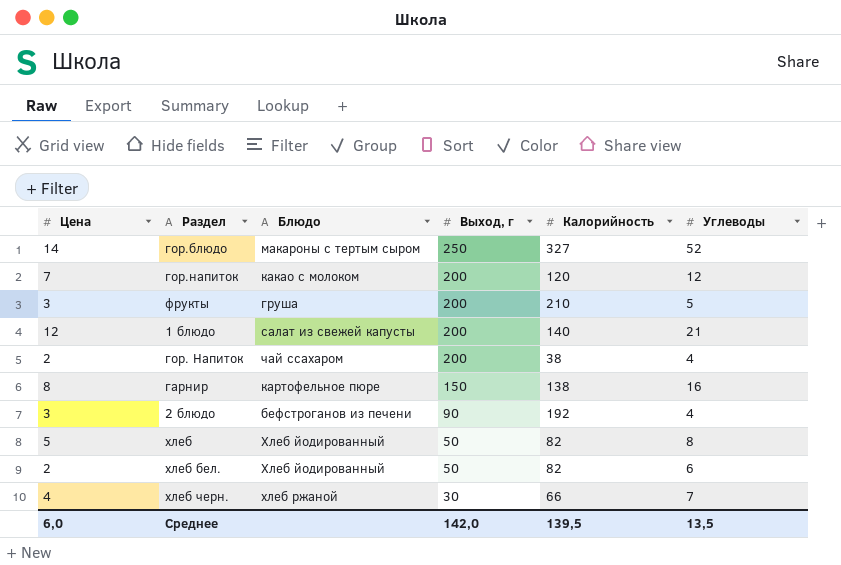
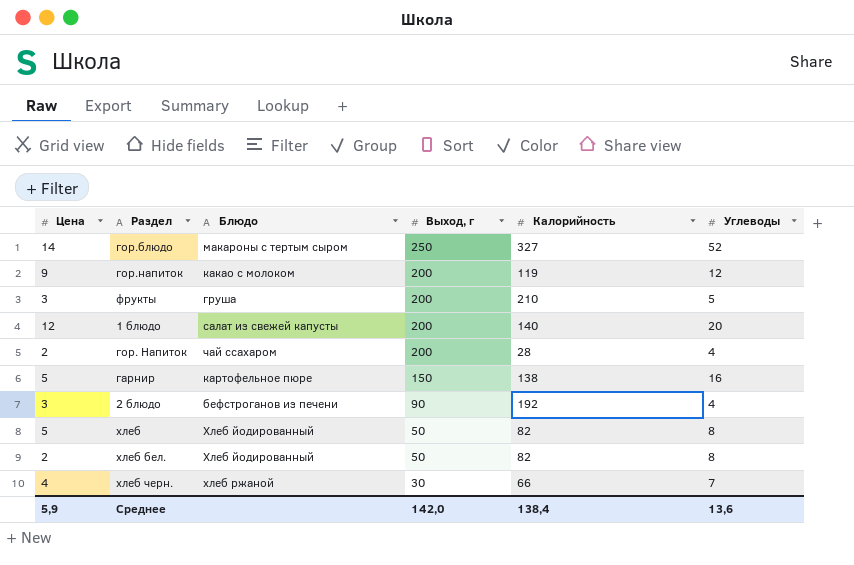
гор.напиток | Цена: 7 -> 9
гор.напиток | Калорийность: 120 -> 119
1 блюдо | Углеводы: 21 -> 20
гор. Напиток | Калорийность: 38 -> 28
гарнир | Цена: 8 -> 5
хлеб бел. | Углеводы: 6 -> 8
Среднее | Цена: 6,0 -> 5,9
Среднее | Калорийность: 139,5 -> 138,4
Среднее | Углеводы: 13,5 -> 13,6

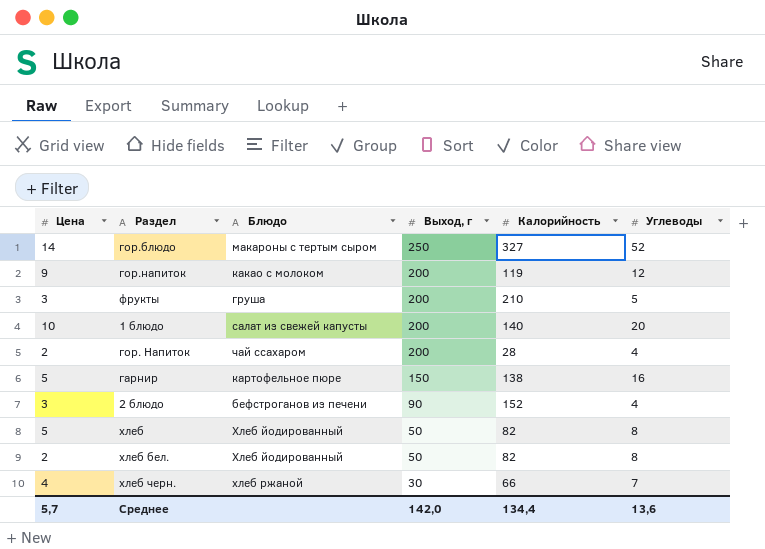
1 блюдо | Цена: 12 -> 10
2 блюдо | Калорийность: 192 -> 152
Среднее | Цена: 5,9 -> 5,7
Среднее | Калорийность: 138,4 -> 134,4

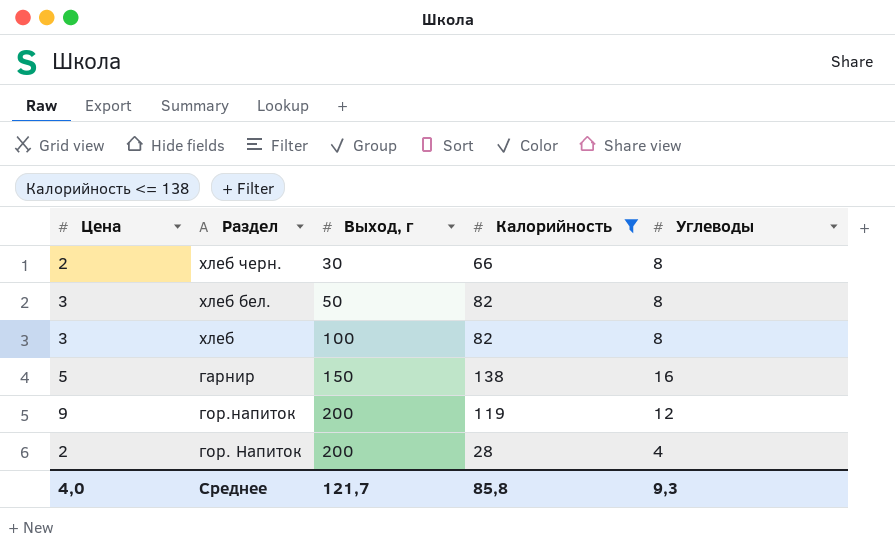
filter: none -> Калорийность <= 138
row order: Выход, г descending -> Выход, г ascending
column Блюдо | position: 3 -> none
хлеб черн. | Цена: 4 -> 2
хлеб черн. | Углеводы: 7 -> 8
хлеб бел. | Цена: 2 -> 3
хлеб | Цена: 5 -> 3
хлеб | Выход, г: 50 -> 100
Среднее | Цена: 5,7 -> 4,0
Среднее | Выход, г: 142,0 -> 121,7
Среднее | Калорийность: 134,4 -> 85,8
Среднее | Углеводы: 13,6 -> 9,3

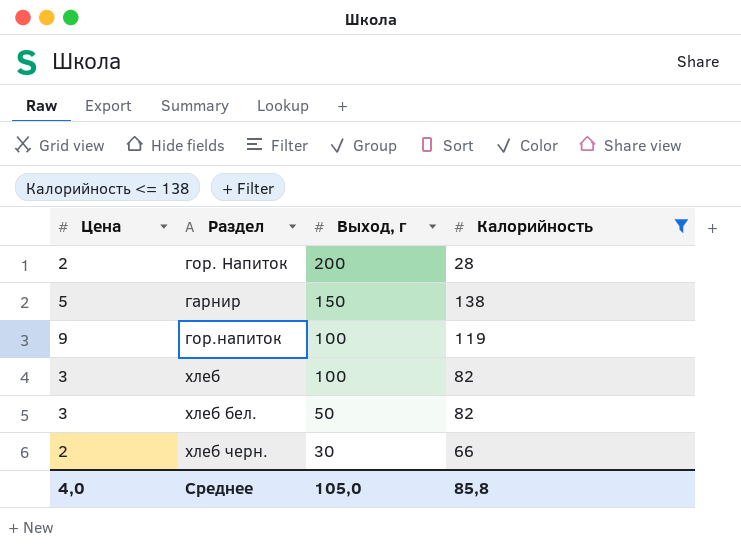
row order: Выход, г ascending -> Выход, г descending
column Углеводы | position: 5 -> none
гор.напиток | Выход, г: 200 -> 100
Среднее | Выход, г: 121,7 -> 105,0

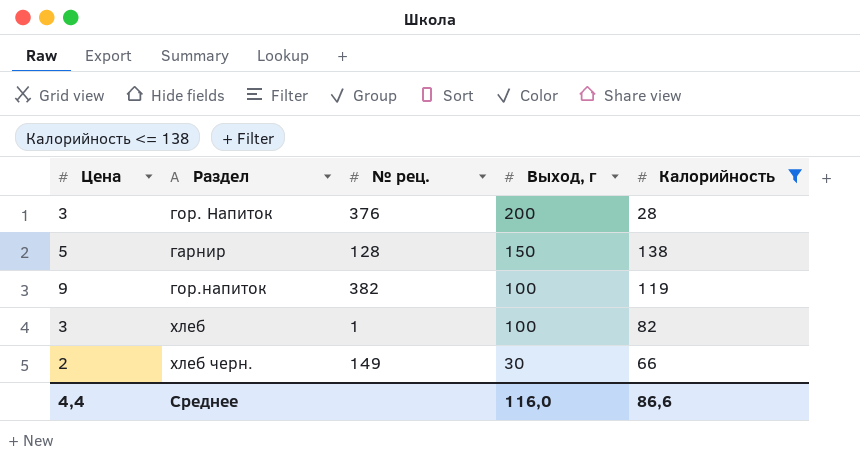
column № рец. | position: none -> 3
row хлеб бел.: 3 | 50 | 82 -> none
гор. Напиток | Цена: 2 -> 3
Среднее | Цена: 4,0 -> 4,4
Среднее | Выход, г: 105,0 -> 116,0
Среднее | Калорийность: 85,8 -> 86,6

